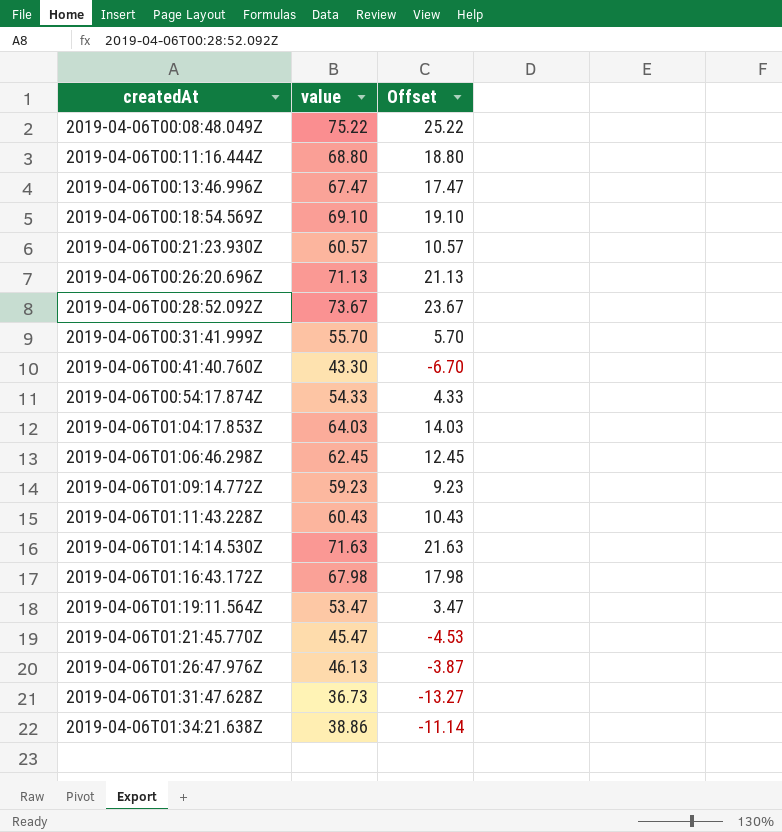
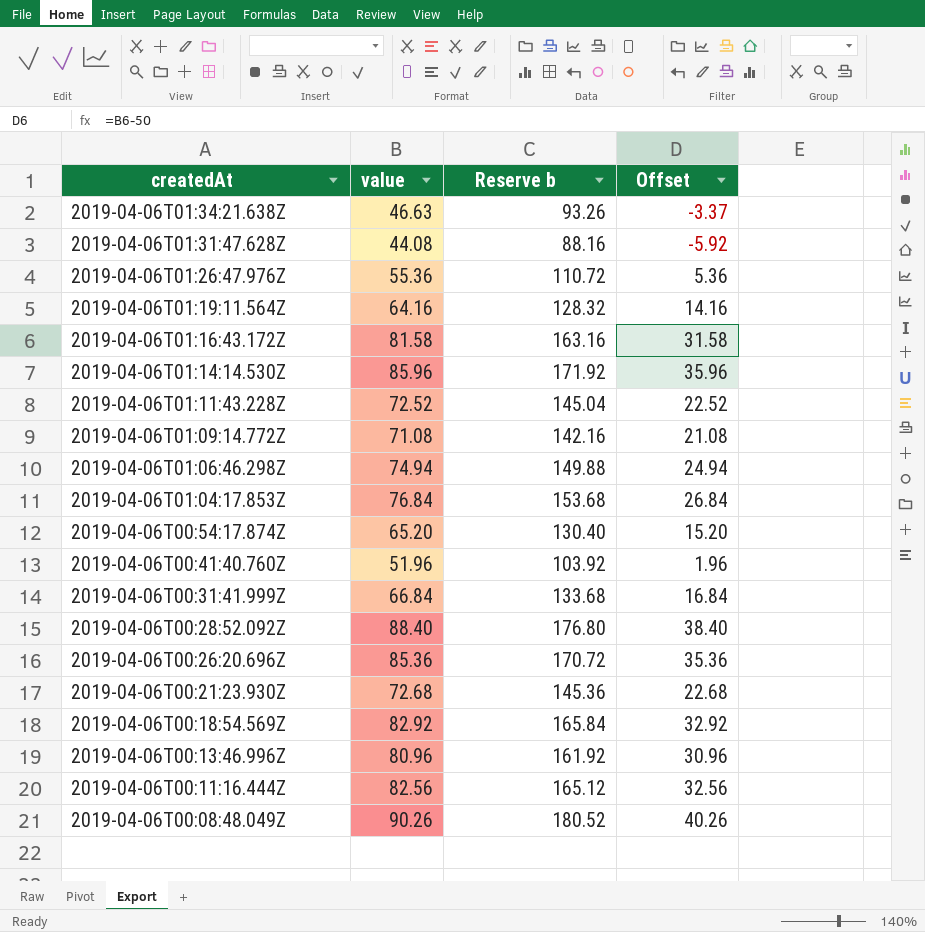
row order: createdAt ascending -> createdAt descending
column Reserve b | formula: none -> [value] * 2
row 2019-04-06T01:21:45.770Z: 45.47 | -4.53 -> none
2019-04-06T01:34:21.638Z | value: 38.86 -> 46.63
2019-04-06T01:34:21.638Z | Offset: -11.14 -> -3.37
2019-04-06T01:31:47.628Z | value: 36.73 -> 44.08
2019-04-06T01:31:47.628Z | Offset: -13.27 -> -5.92
2019-04-06T01:26:47.976Z | value: 46.13 -> 55.36
2019-04-06T01:26:47.976Z | Offset: -3.87 -> 5.36
2019-04-06T01:19:11.564Z | value: 53.47 -> 64.16
2019-04-06T01:19:11.564Z | Offset: 3.47 -> 14.16
2019-04-06T01:16:43.172Z | value: 67.98 -> 81.58
2019-04-06T01:16:43.172Z | Offset: 17.98 -> 31.58
2019-04-06T01:14:14.530Z | value: 71.63 -> 85.96
2019-04-06T01:14:14.530Z | Offset: 21.63 -> 35.96
2019-04-06T01:11:43.228Z | value: 60.43 -> 72.52
2019-04-06T01:11:43.228Z | Offset: 10.43 -> 22.52
2019-04-06T01:09:14.772Z | value: 59.23 -> 71.08
2019-04-06T01:09:14.772Z | Offset: 9.23 -> 21.08
2019-04-06T01:06:46.298Z | value: 62.45 -> 74.94
2019-04-06T01:06:46.298Z | Offset: 12.45 -> 24.94
2019-04-06T01:04:17.853Z | value: 64.03 -> 76.84
2019-04-06T01:04:17.853Z | Offset: 14.03 -> 26.84
2019-04-06T00:54:17.874Z | value: 54.33 -> 65.20
2019-04-06T00:54:17.874Z | Offset: 4.33 -> 15.20
2019-04-06T00:41:40.760Z | value: 43.30 -> 51.96
2019-04-06T00:41:40.760Z | Offset: -6.70 -> 1.96
2019-04-06T00:31:41.999Z | value: 55.70 -> 66.84
2019-04-06T00:31:41.999Z | Offset: 5.70 -> 16.84
2019-04-06T00:28:52.092Z | value: 73.67 -> 88.40
2019-04-06T00:28:52.092Z | Offset: 23.67 -> 38.40
2019-04-06T00:26:20.696Z | value: 71.13 -> 85.36
2019-04-06T00:26:20.696Z | Offset: 21.13 -> 35.36
2019-04-06T00:21:23.930Z | value: 60.57 -> 72.68
2019-04-06T00:21:23.930Z | Offset: 10.57 -> 22.68
2019-04-06T00:18:54.569Z | value: 69.10 -> 82.92
2019-04-06T00:18:54.569Z | Offset: 19.10 -> 32.92
2019-04-06T00:13:46.996Z | value: 67.47 -> 80.96
2019-04-06T00:13:46.996Z | Offset: 17.47 -> 30.96
2019-04-06T00:11:16.444Z | value: 68.80 -> 82.56
2019-04-06T00:11:16.444Z | Offset: 18.80 -> 32.56
2019-04-06T00:08:48.049Z | value: 75.22 -> 90.26
2019-04-06T00:08:48.049Z | Offset: 25.22 -> 40.26

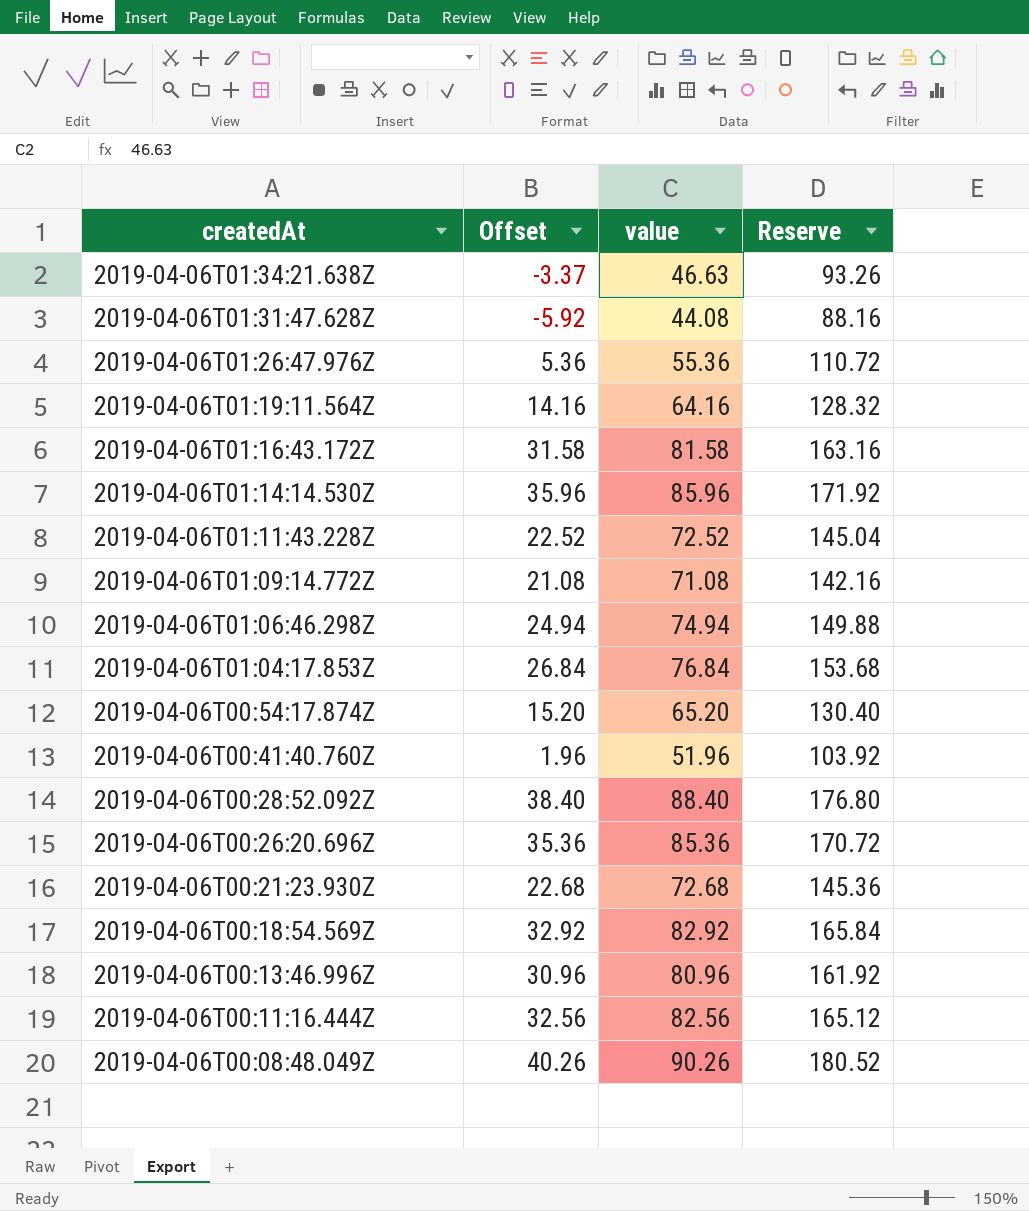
column Offset | position: 4 -> 2
column name: Reserve b -> Reserve
row 2019-04-06T00:31:41.999Z: 66.84 | 133.68 | 16.84 -> none

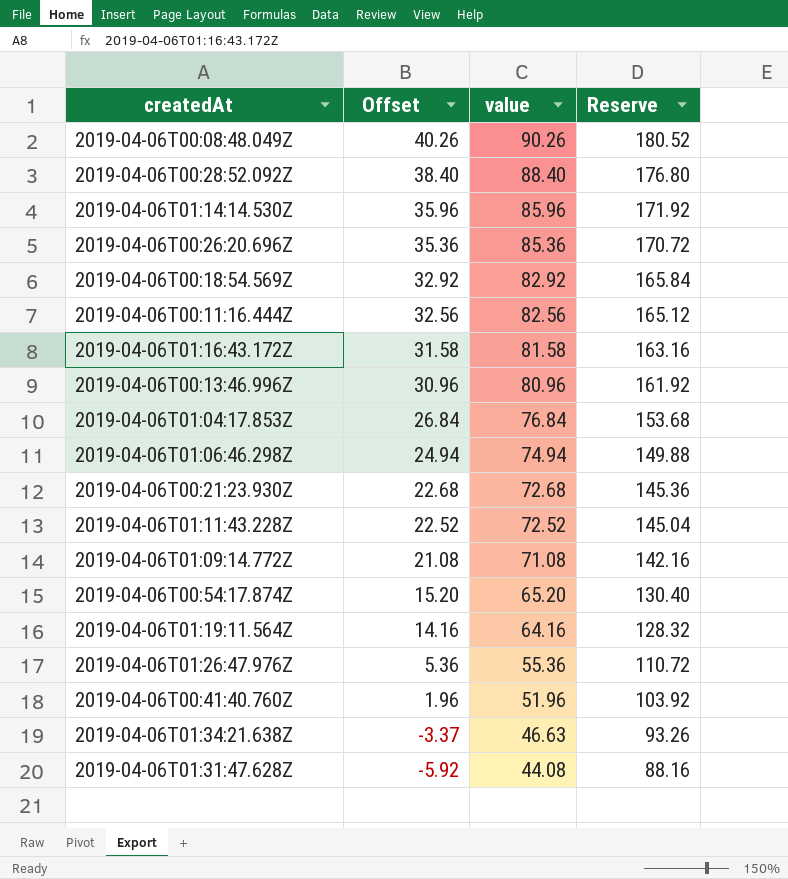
row order: createdAt descending -> Offset descending

